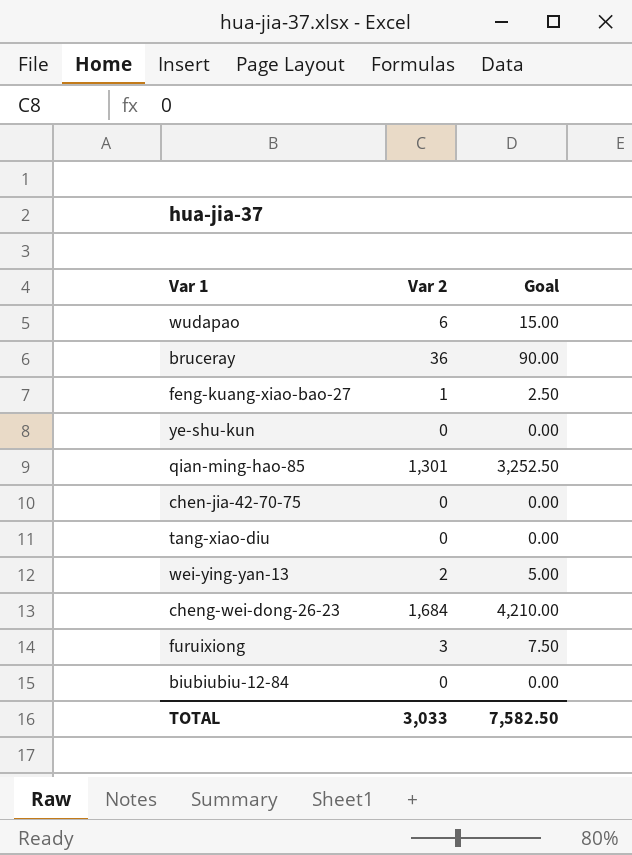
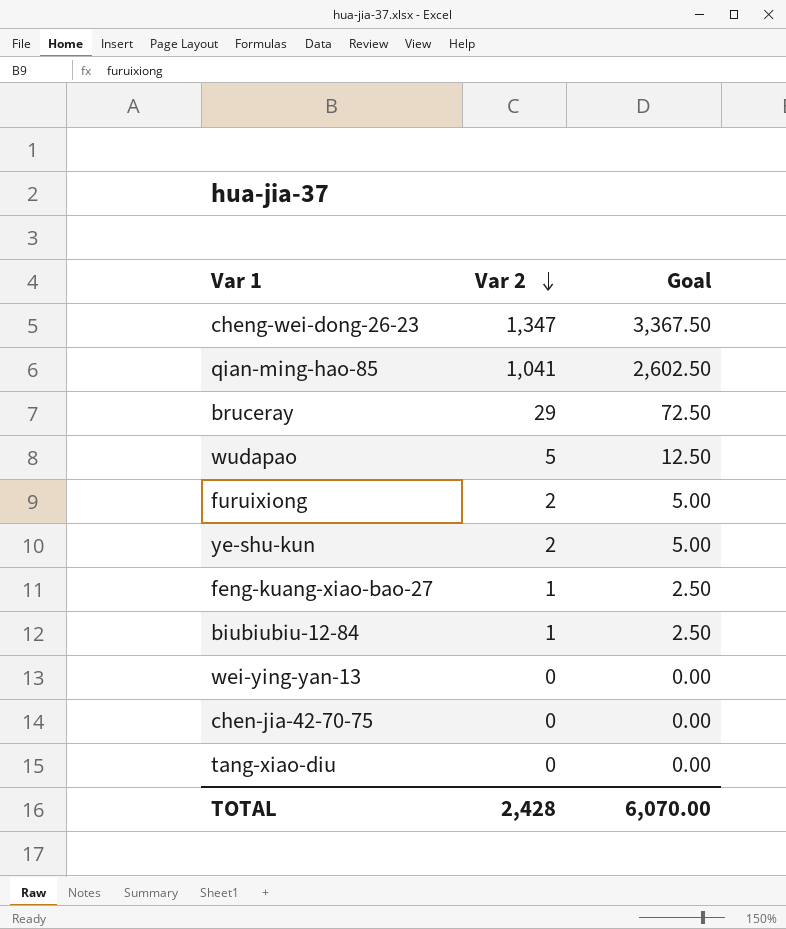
row order: none -> Var 2 descending
cheng-wei-dong-26-23 | Var 2: 1,684 -> 1,347
cheng-wei-dong-26-23 | Goal: 4,210.00 -> 3,367.50
qian-ming-hao-85 | Var 2: 1,301 -> 1,041
qian-ming-hao-85 | Goal: 3,252.50 -> 2,602.50
bruceray | Var 2: 36 -> 29
bruceray | Goal: 90.00 -> 72.50
wudapao | Var 2: 6 -> 5
wudapao | Goal: 15.00 -> 12.50
furuixiong | Var 2: 3 -> 2
furuixiong | Goal: 7.50 -> 5.00
ye-shu-kun | Var 2: 0 -> 2
ye-shu-kun | Goal: 0.00 -> 5.00
biubiubiu-12-84 | Var 2: 0 -> 1
biubiubiu-12-84 | Goal: 0.00 -> 2.50
wei-ying-yan-13 | Var 2: 2 -> 0
wei-ying-yan-13 | Goal: 5.00 -> 0.00
TOTAL | Var 2: 3,033 -> 2,428
TOTAL | Goal: 7,582.50 -> 6,070.00

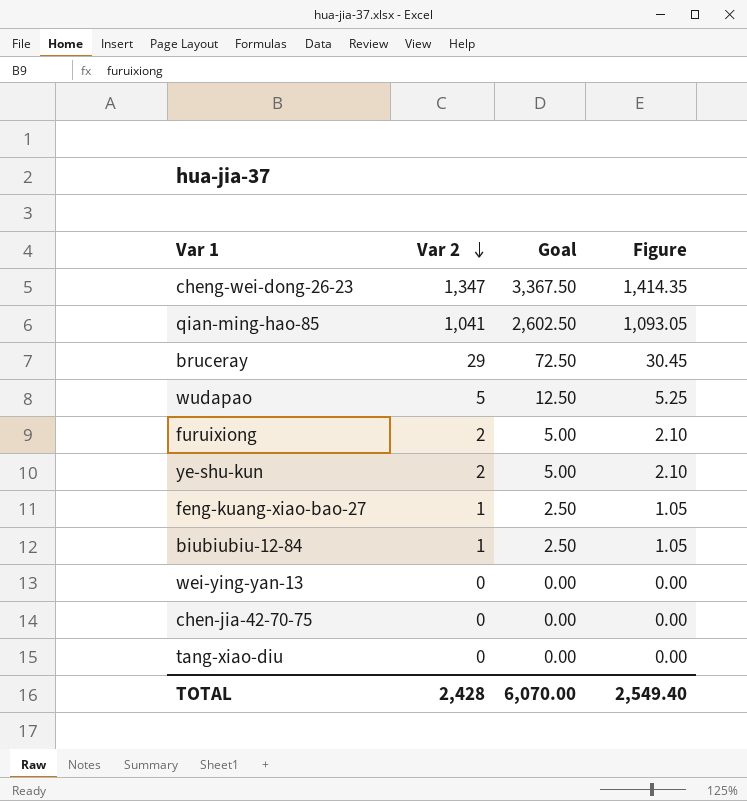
column Figure | formula: none -> [Var 2] * 1.05

